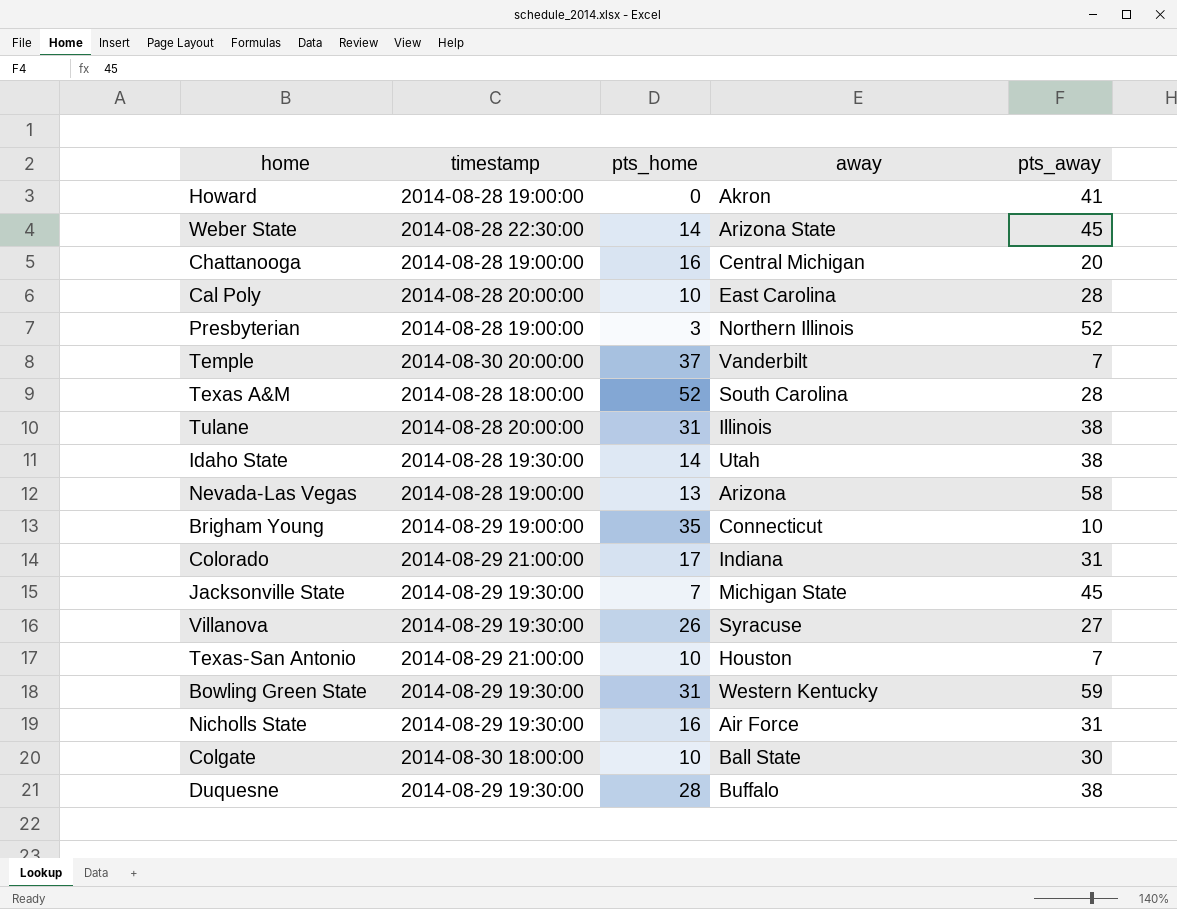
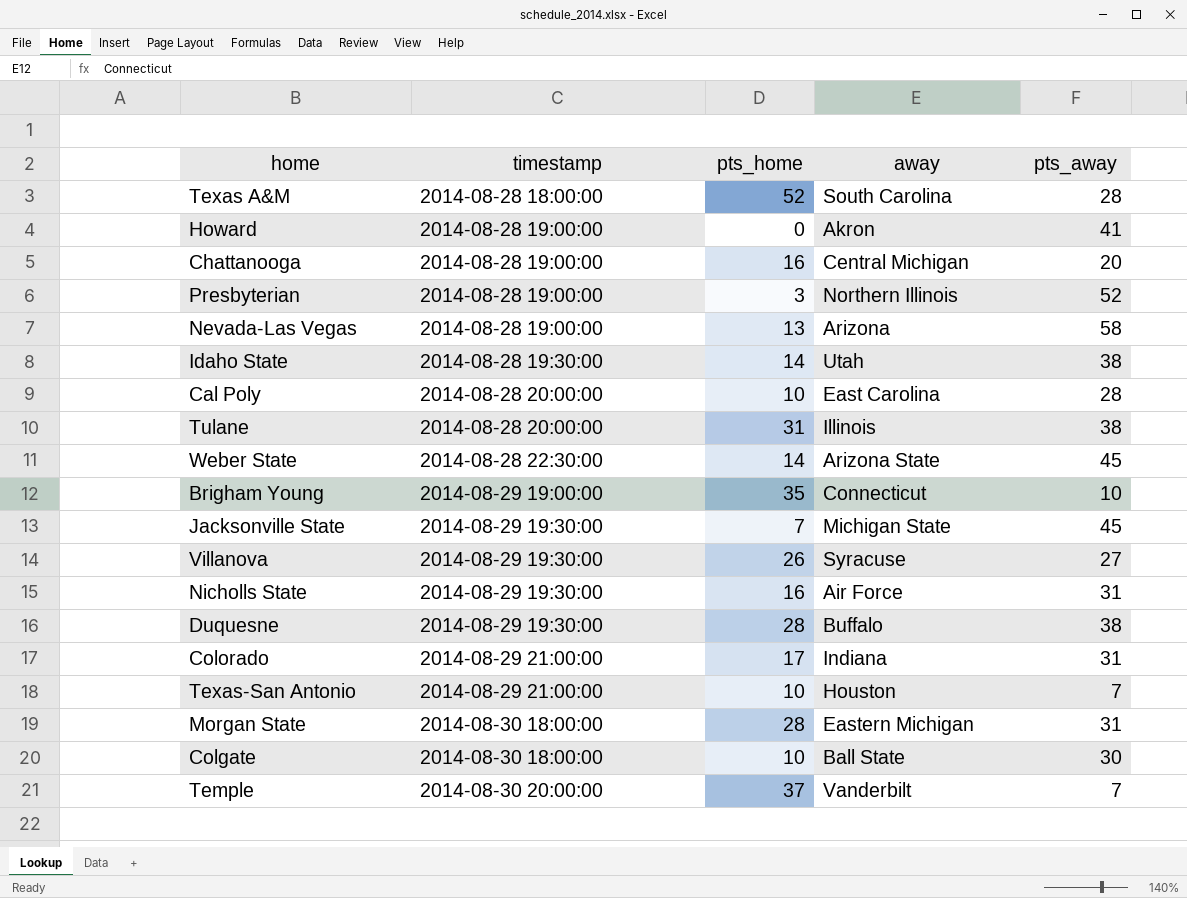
row order: none -> timestamp ascending
row Bowling Green State: 2014-08-29 19:30:00 | 31 | Western Kentucky | 59 -> none
row Morgan State: none -> 2014-08-30 18:00:00 | 28 | Eastern Michigan | 31

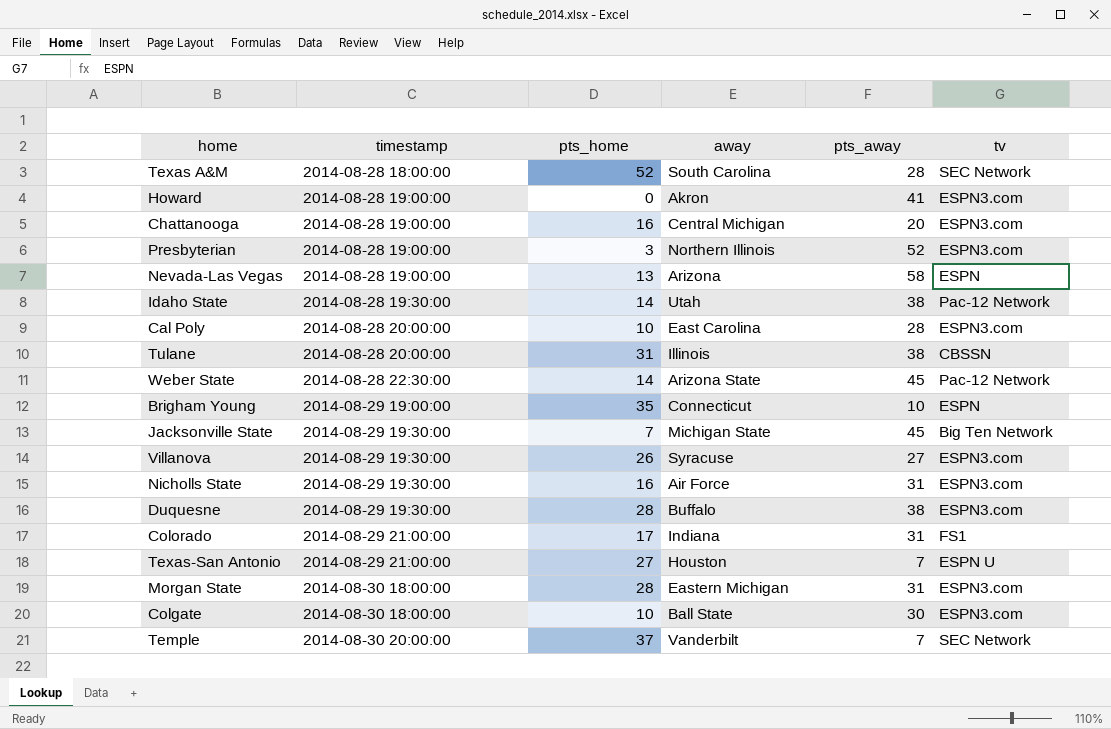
column tv | position: none -> 6
Texas-San Antonio | pts_home: 10 -> 27

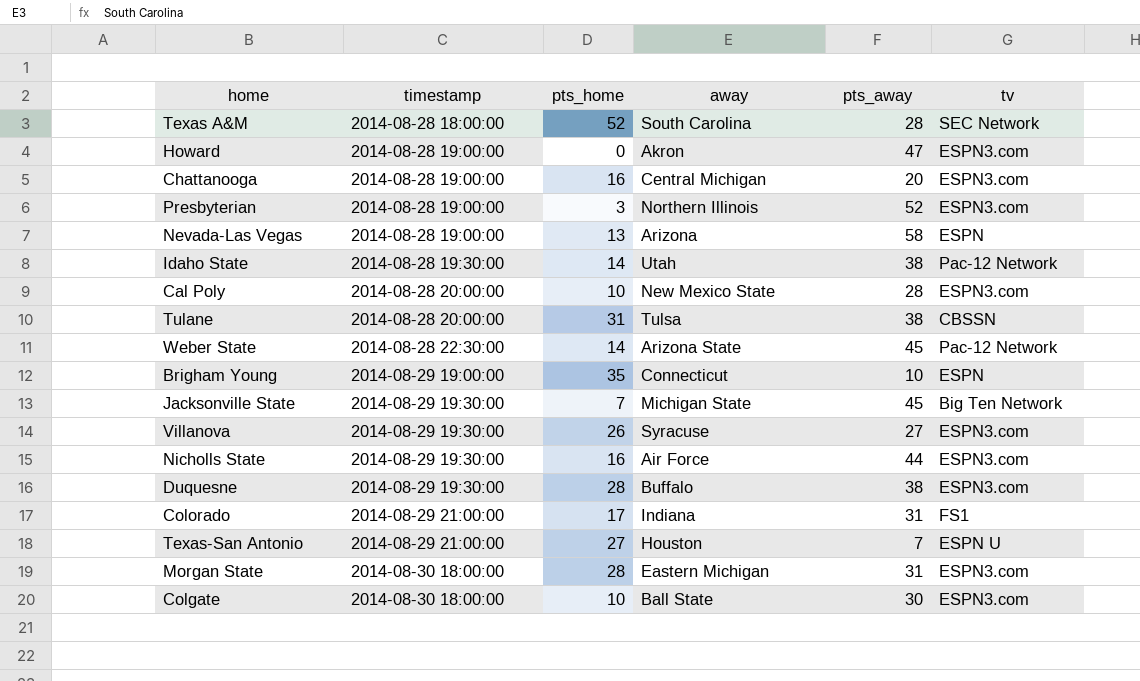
row Temple: 2014-08-30 20:00:00 | 37 | Vanderbilt | 7 | SEC Network -> none
Howard | pts_away: 41 -> 47
Cal Poly | away: East Carolina -> New Mexico State
Tulane | away: Illinois -> Tulsa
Nicholls State | pts_away: 31 -> 44

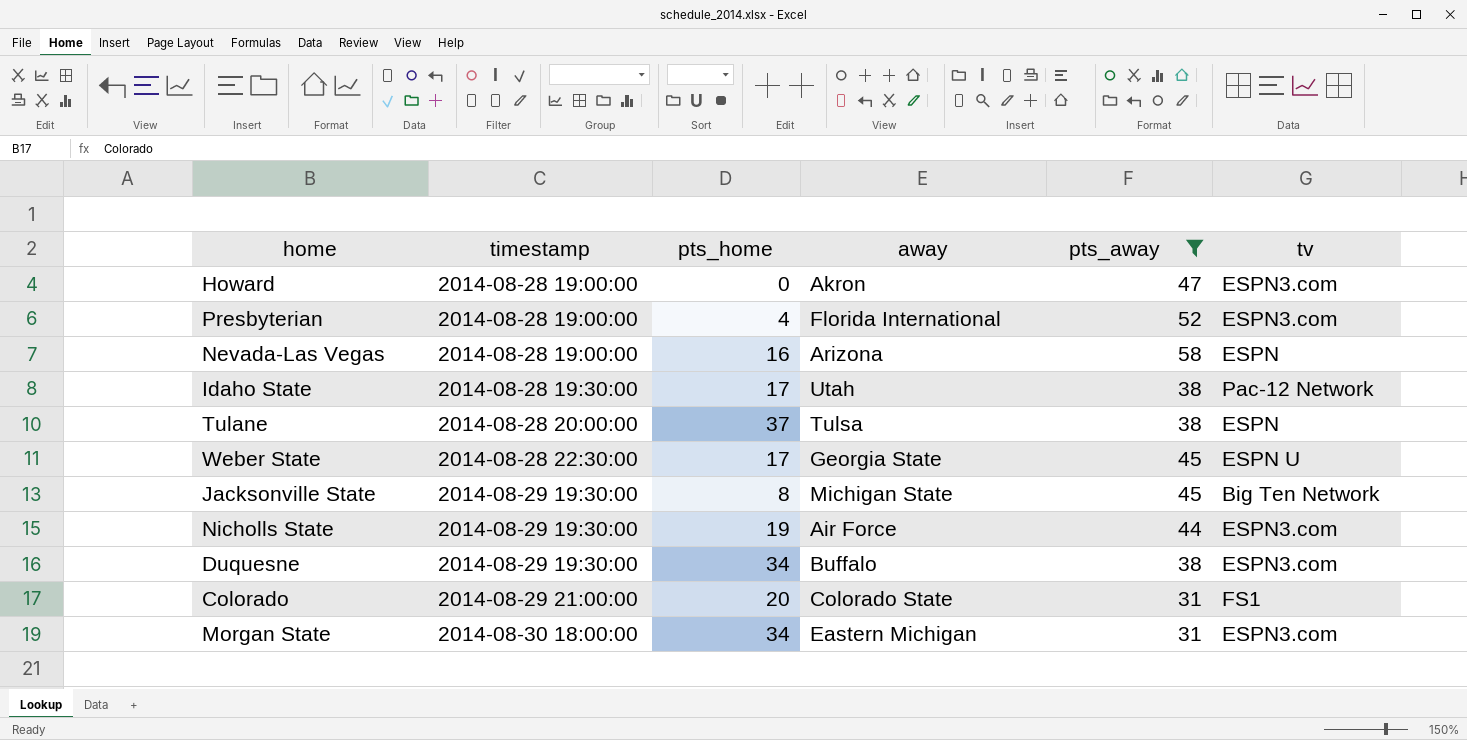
filter: none -> pts_away >= 31
Presbyterian | pts_home: 3 -> 4
Presbyterian | away: Northern Illinois -> Florida International
Nevada-Las Vegas | pts_home: 13 -> 16
Idaho State | pts_home: 14 -> 17
Tulane | pts_home: 31 -> 37
Tulane | tv: CBSSN -> ESPN
Weber State | pts_home: 14 -> 17
Weber State | away: Arizona State -> Georgia State
Weber State | tv: Pac-12 Network -> ESPN U
Jacksonville State | pts_home: 7 -> 8
Nicholls State | pts_home: 16 -> 19
Duquesne | pts_home: 28 -> 34
Colorado | pts_home: 17 -> 20
Colorado | away: Indiana -> Colorado State
Morgan State | pts_home: 28 -> 34

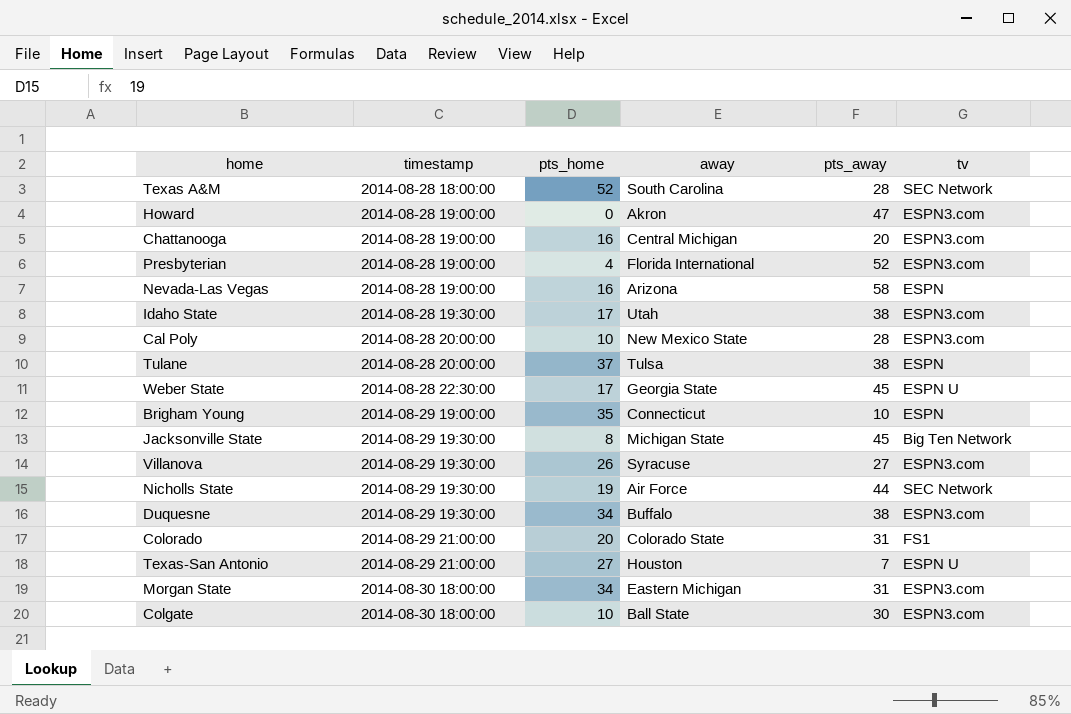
filter: pts_away >= 31 -> none
Idaho State | tv: Pac-12 Network -> ESPN3.com
Nicholls State | tv: ESPN3.com -> SEC Network

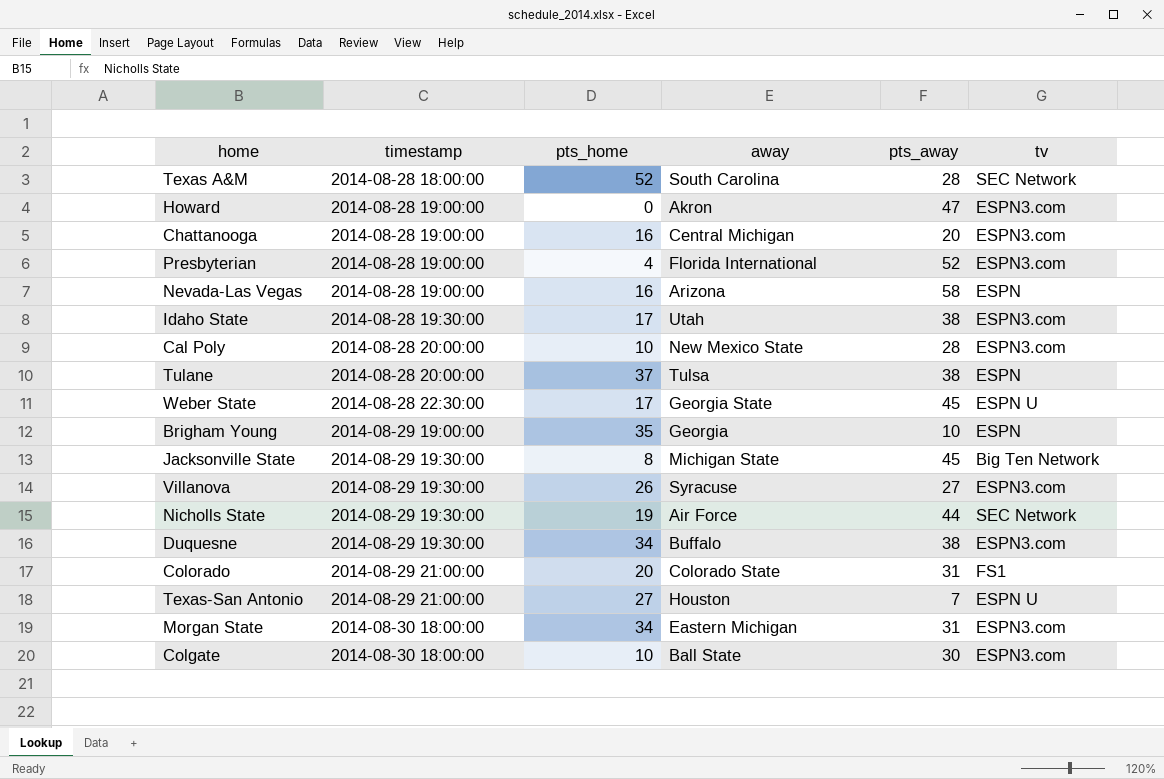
Brigham Young | away: Connecticut -> Georgia

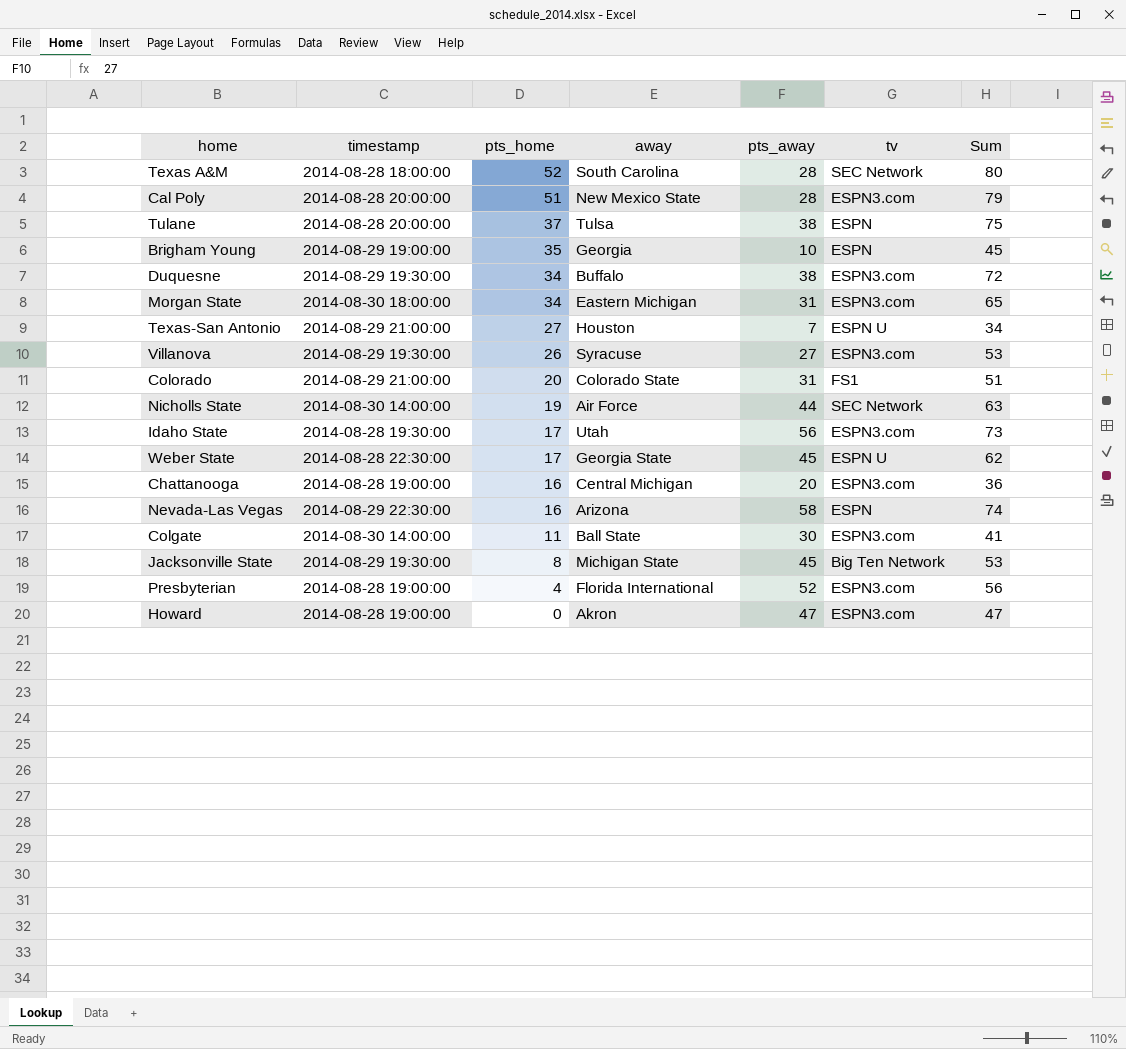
row order: timestamp ascending -> pts_home descending
column Sum | formula: none -> [pts_home] + [pts_away]
Cal Poly | pts_home: 10 -> 51
Nicholls State | timestamp: 2014-08-29 19:30:00 -> 2014-08-30 14:00:00
Idaho State | pts_away: 38 -> 56
Nevada-Las Vegas | timestamp: 2014-08-28 19:00:00 -> 2014-08-29 22:30:00
Colgate | timestamp: 2014-08-30 18:00:00 -> 2014-08-30 14:00:00
Colgate | pts_home: 10 -> 11

